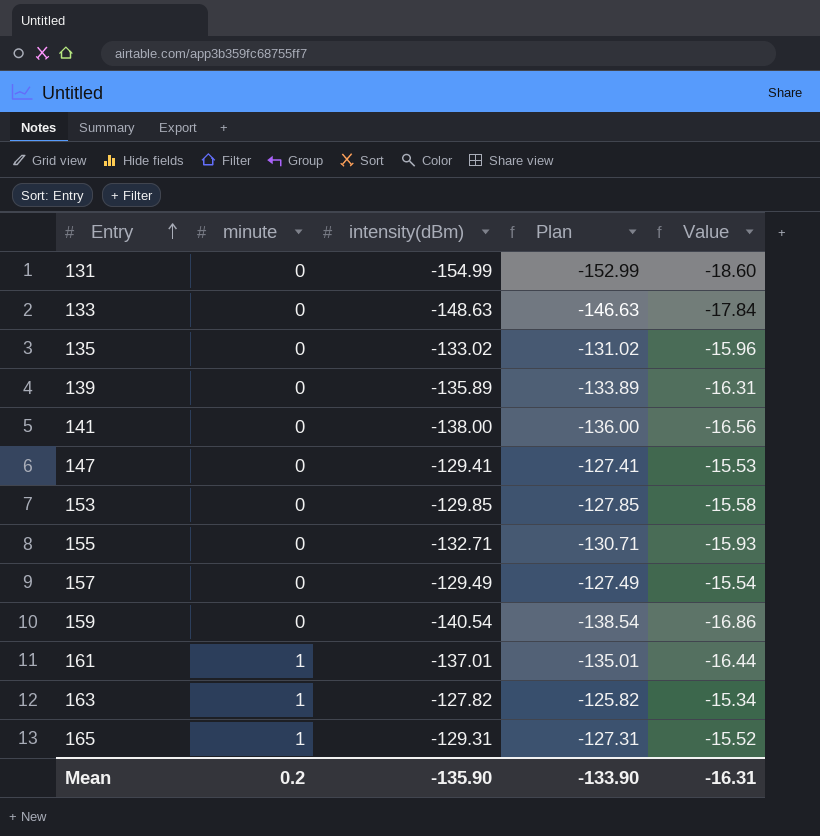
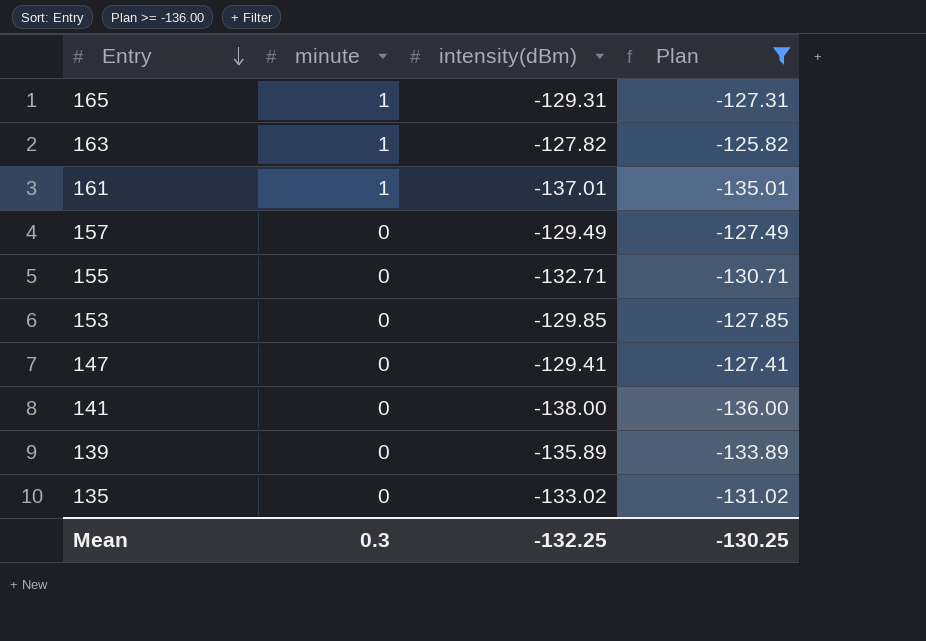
filter: none -> Plan >= -136.00
row order: Entry ascending -> Entry descending
column Value | formula: [intensity(dBm)] * 0.12 -> none
Mean | minute: 0.2 -> 0.3
Mean | intensity(dBm): -135.90 -> -132.25
Mean | Plan: -133.90 -> -130.25

